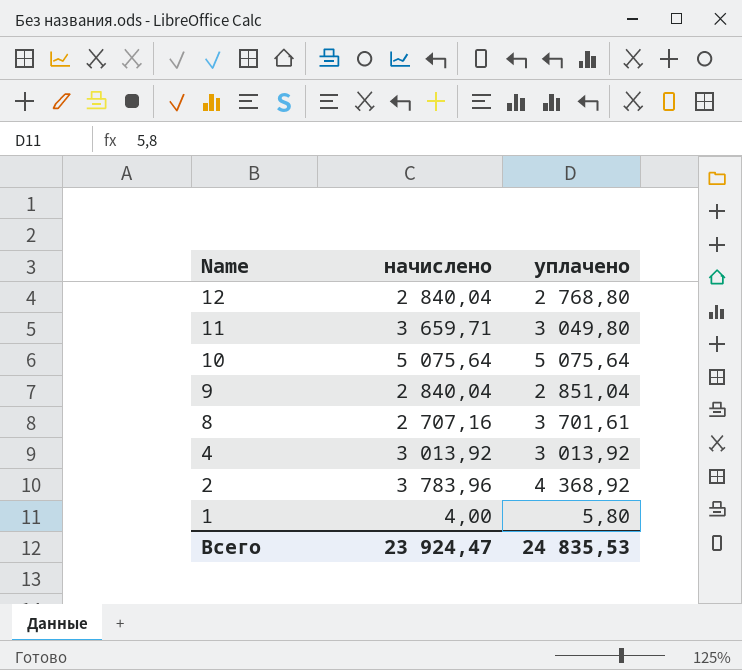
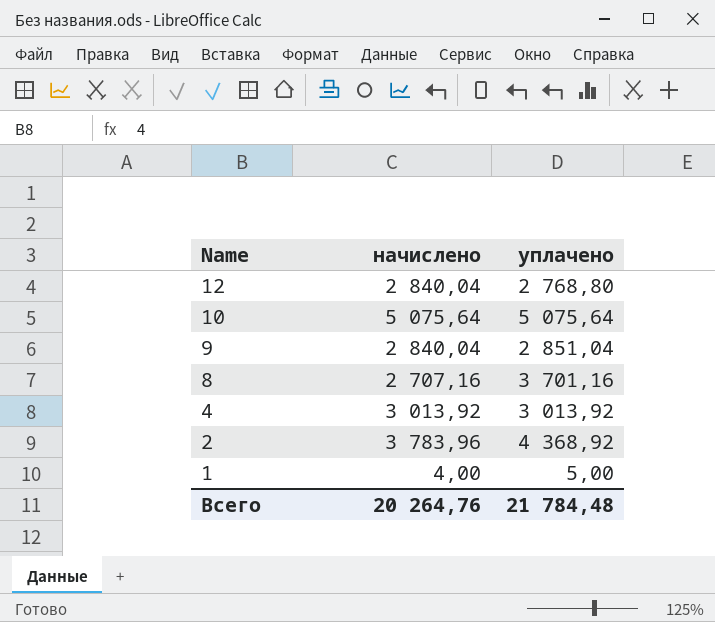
row 11: 3 659,71 | 3 049,80 -> none
8 | уплачено: 3 701,61 -> 3 701,16
1 | уплачено: 5,80 -> 5,00
Всего | начислено: 23 924,47 -> 20 264,76
Всего | уплачено: 24 835,53 -> 21 784,48

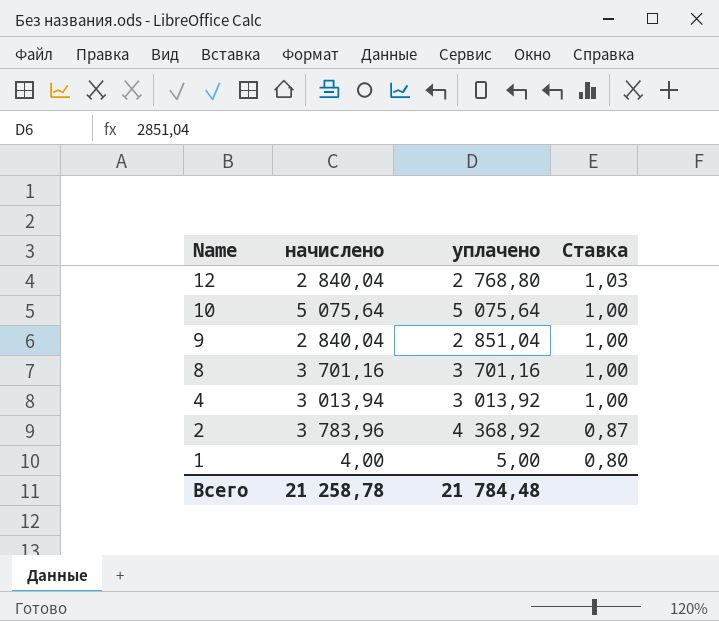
column Ставка | formula: none -> [начислено] / [уплачено]
8 | начислено: 2 707,16 -> 3 701,16
4 | начислено: 3 013,92 -> 3 013,94
Всего | начислено: 20 264,76 -> 21 258,78

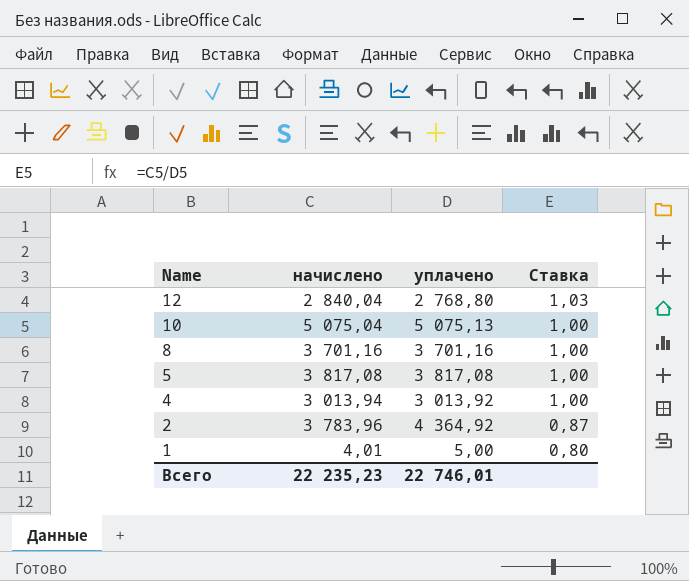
row 9: 2 840,04 | 2 851,04 | 1,00 -> none
10 | начислено: 5 075,64 -> 5 075,04
10 | уплачено: 5 075,64 -> 5 075,13
row 5: none -> 3 817,08 | 3 817,08 | 1,00
2 | уплачено: 4 368,92 -> 4 364,92
1 | начислено: 4,00 -> 4,01
Всего | начислено: 21 258,78 -> 22 235,23
Всего | уплачено: 21 784,48 -> 22 746,01

